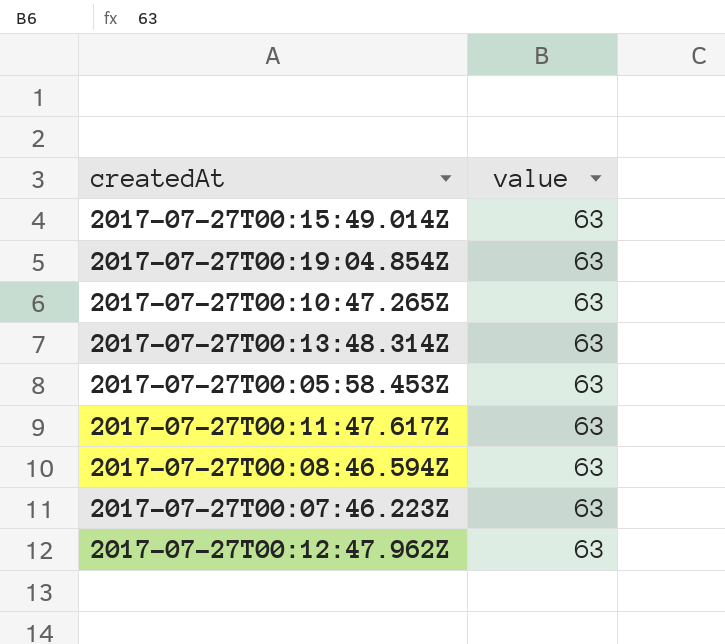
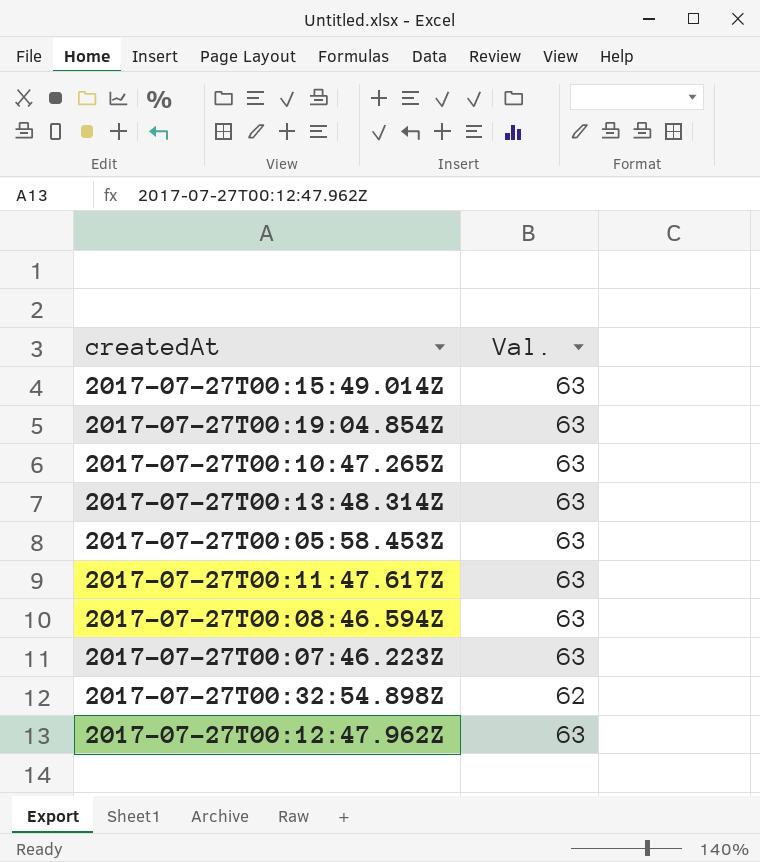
column name: value -> Val.
row 2017-07-27T00:32:54.898Z: none -> 62

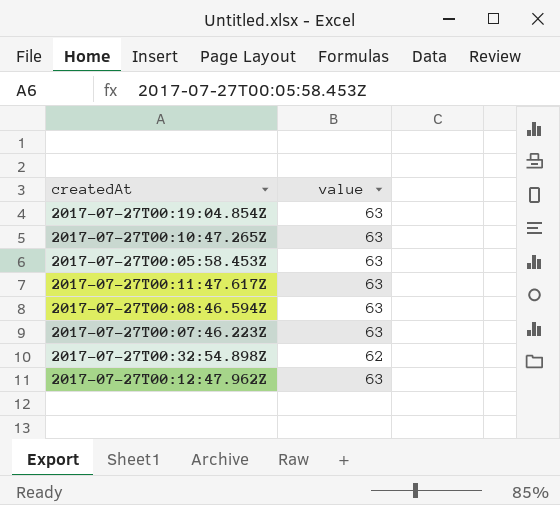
column name: Val. -> value
row 2017-07-27T00:15:49.014Z: 63 -> none
row 2017-07-27T00:13:48.314Z: 63 -> none

